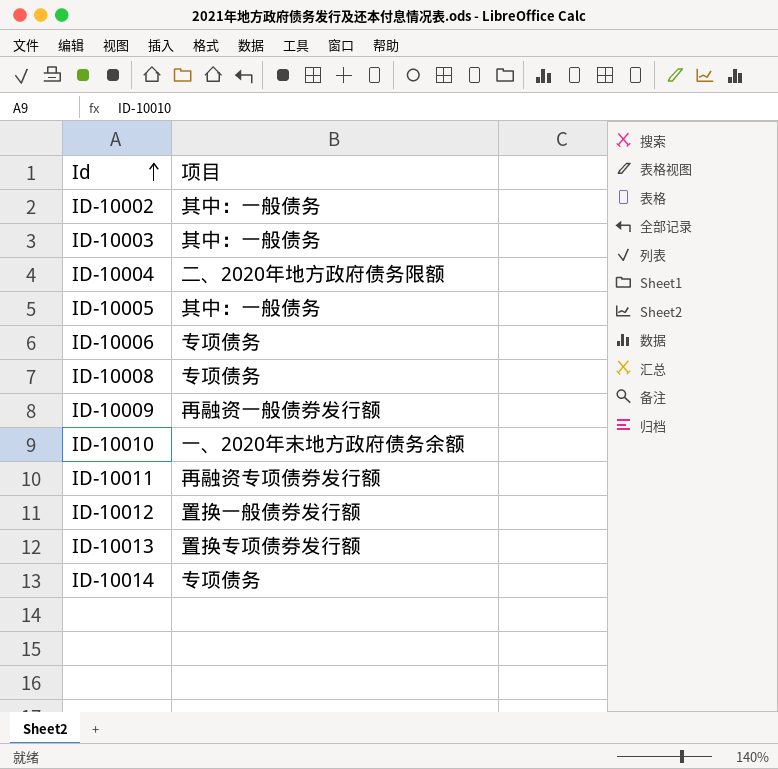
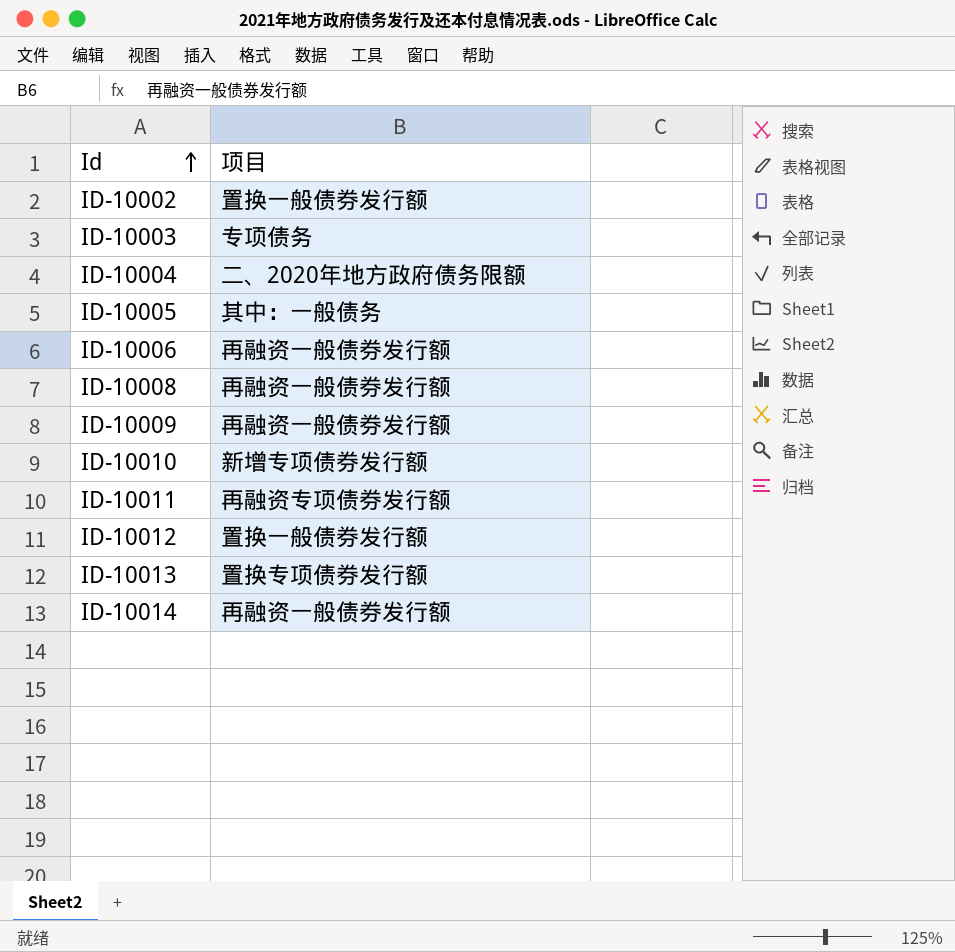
ID-10002 | 项目: 其中：一般债务 -> 置换一般债券发行额
ID-10003 | 项目: 其中：一般债务 -> 专项债务
ID-10006 | 项目: 专项债务 -> 再融资一般债券发行额
ID-10008 | 项目: 专项债务 -> 再融资一般债券发行额
ID-10010 | 项目: 一、2020年末地方政府债务余额 -> 新增专项债券发行额
ID-10014 | 项目: 专项债务 -> 再融资一般债券发行额

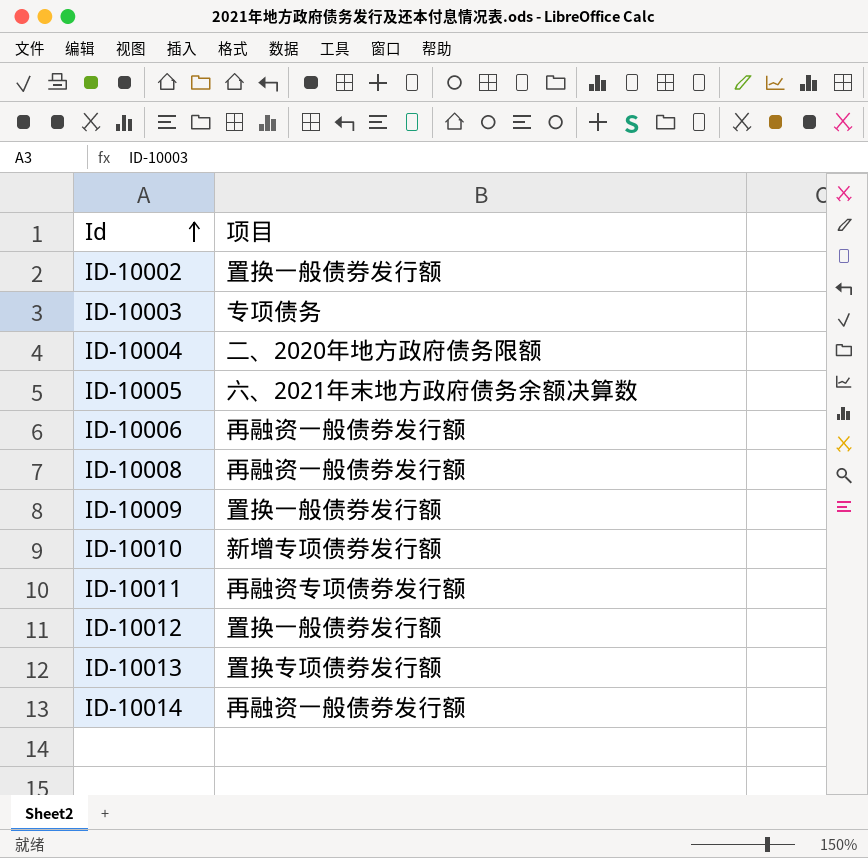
ID-10005 | 项目: 其中：一般债务 -> 六、2021年末地方政府债务余额决算数
ID-10009 | 项目: 再融资一般债券发行额 -> 置换一般债券发行额

